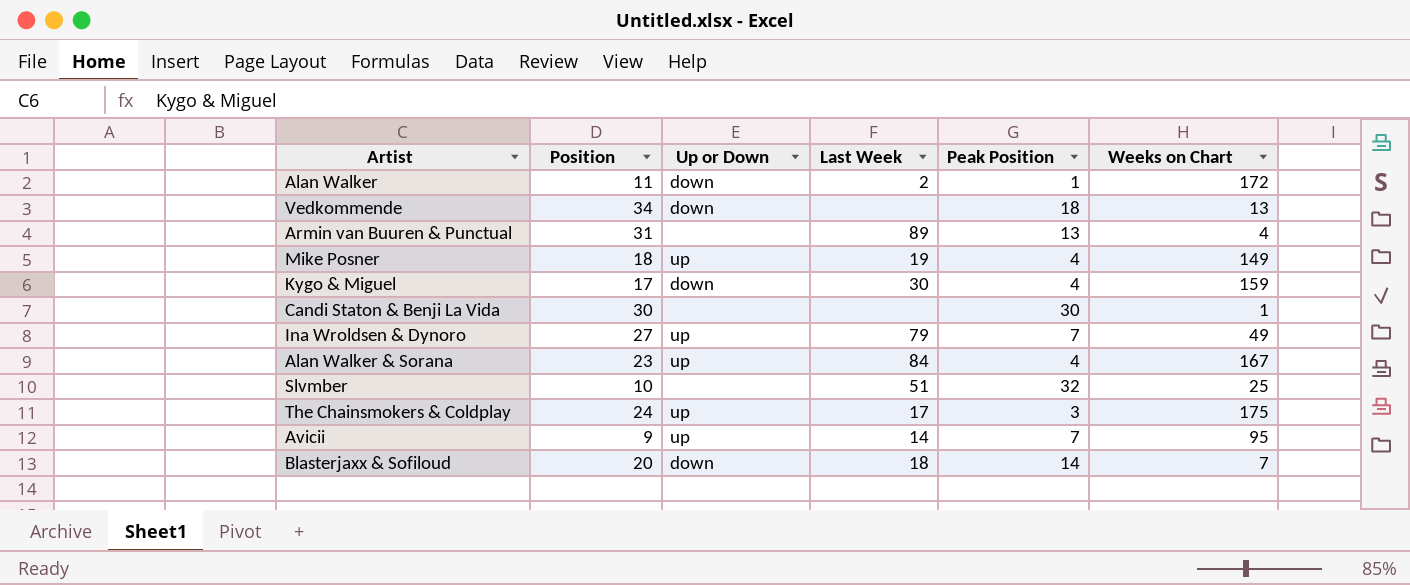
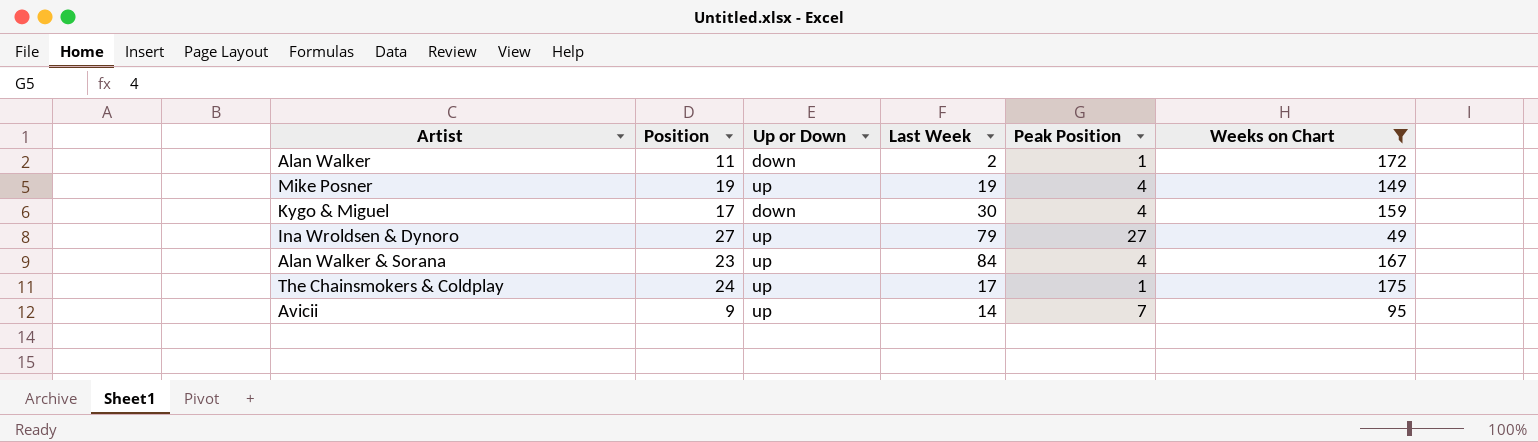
filter: none -> Weeks on Chart >= 49
Mike Posner | Position: 18 -> 19
Ina Wroldsen & Dynoro | Peak Position: 7 -> 27
The Chainsmokers & Coldplay | Peak Position: 3 -> 1

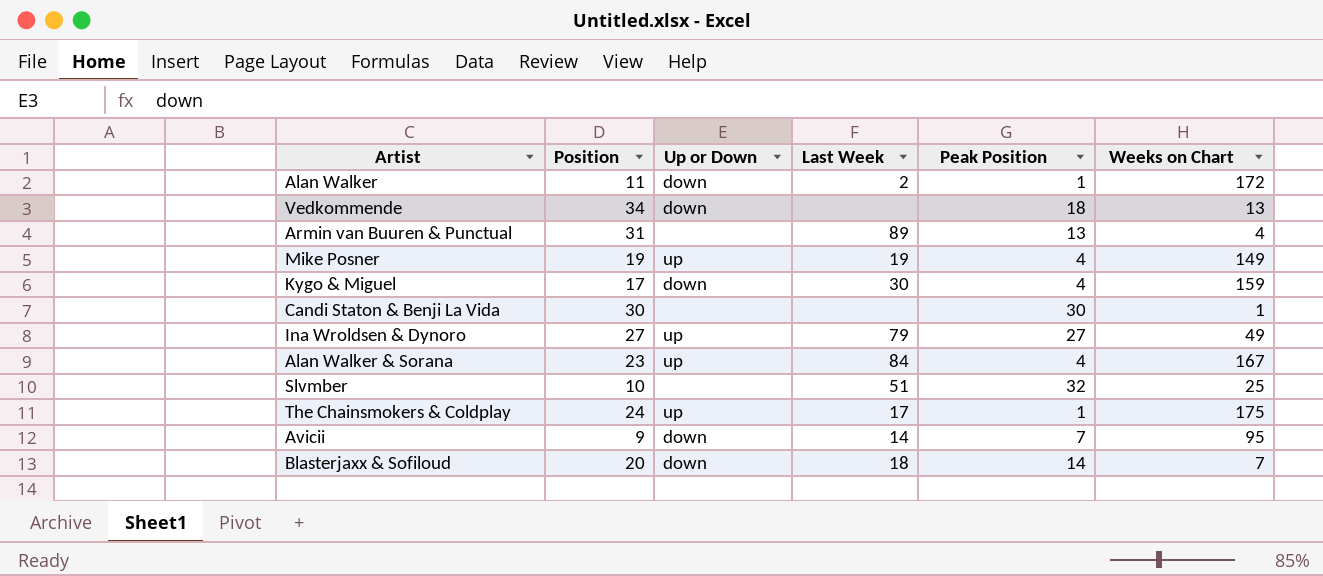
filter: Weeks on Chart >= 49 -> none
Avicii | Up or Down: up -> down

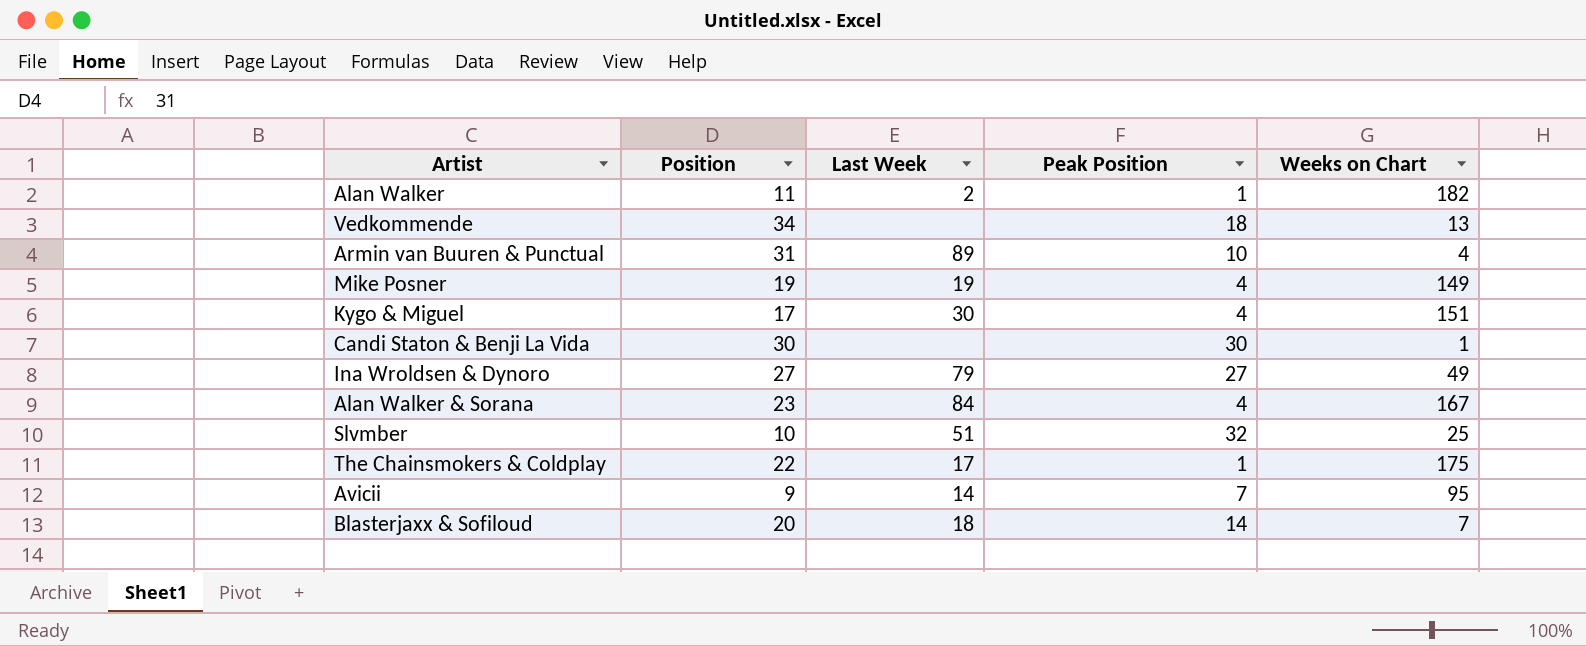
column Up or Down | position: 3 -> none
Alan Walker | Weeks on Chart: 172 -> 182
Armin van Buuren & Punctual | Peak Position: 13 -> 10
Kygo & Miguel | Weeks on Chart: 159 -> 151
The Chainsmokers & Coldplay | Position: 24 -> 22

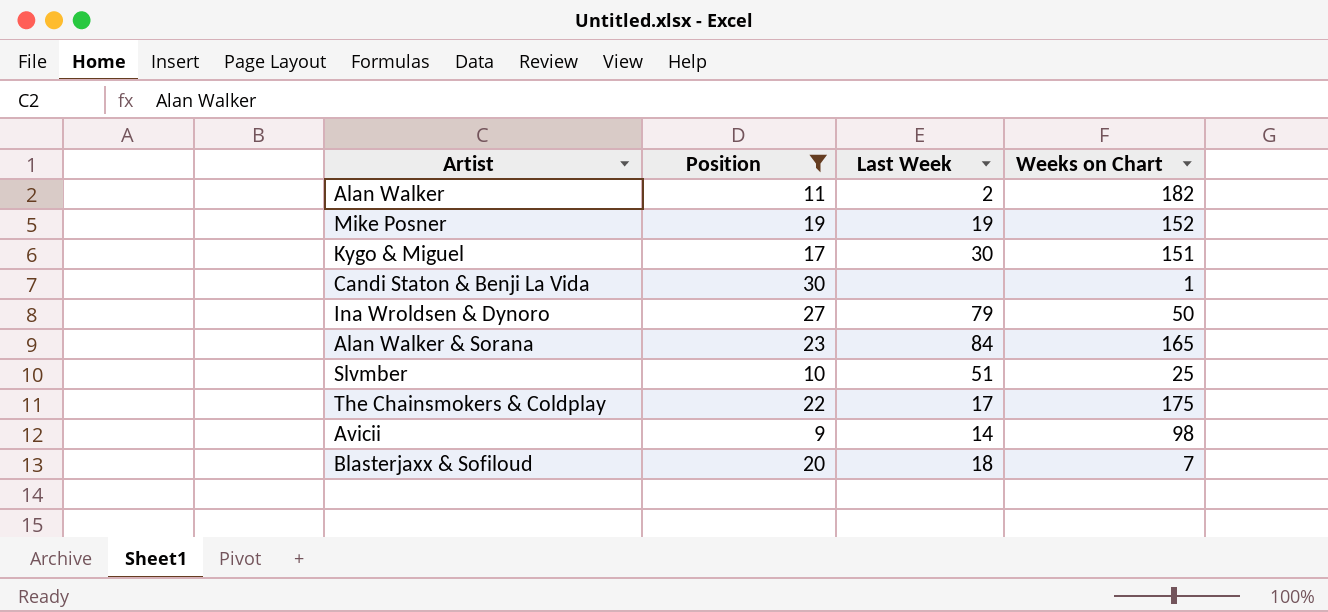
filter: none -> Position <= 30
column Peak Position | position: 4 -> none
Mike Posner | Weeks on Chart: 149 -> 152
Ina Wroldsen & Dynoro | Weeks on Chart: 49 -> 50
Alan Walker & Sorana | Weeks on Chart: 167 -> 165
Avicii | Weeks on Chart: 95 -> 98

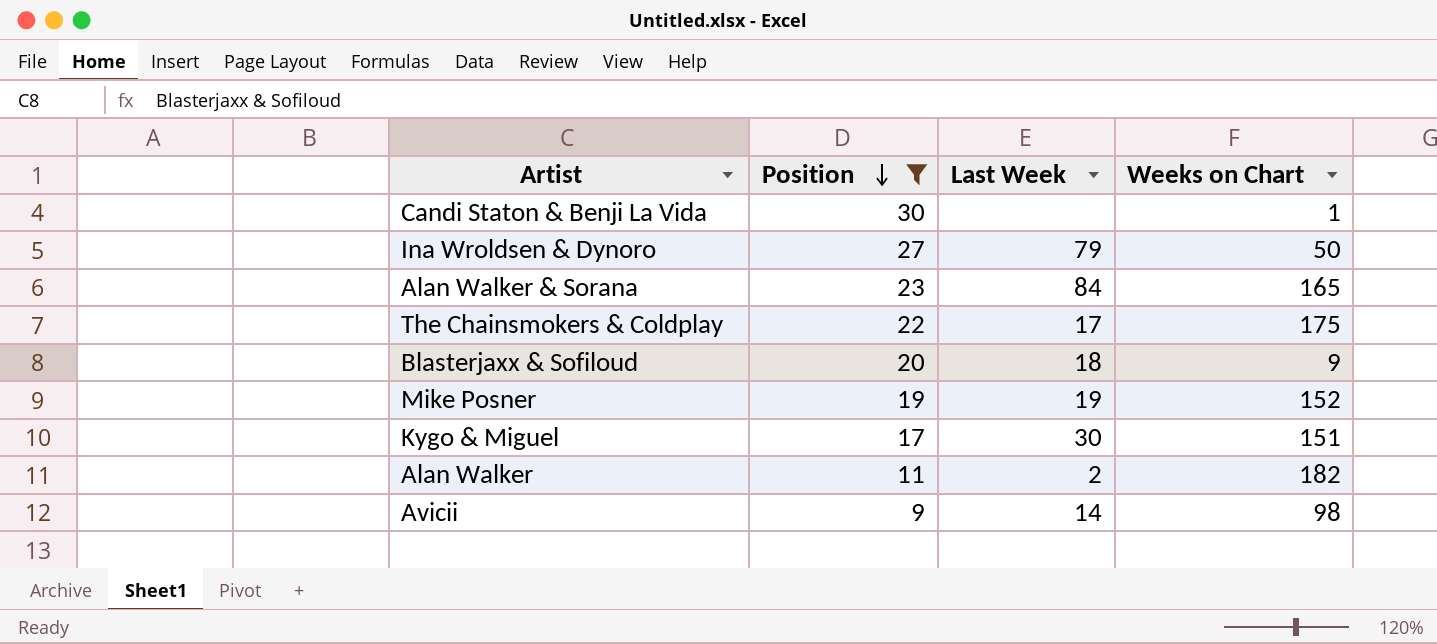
row order: none -> Position descending
row Slvmber: 10 | 51 | 25 -> none
Blasterjaxx & Sofiloud | Weeks on Chart: 7 -> 9

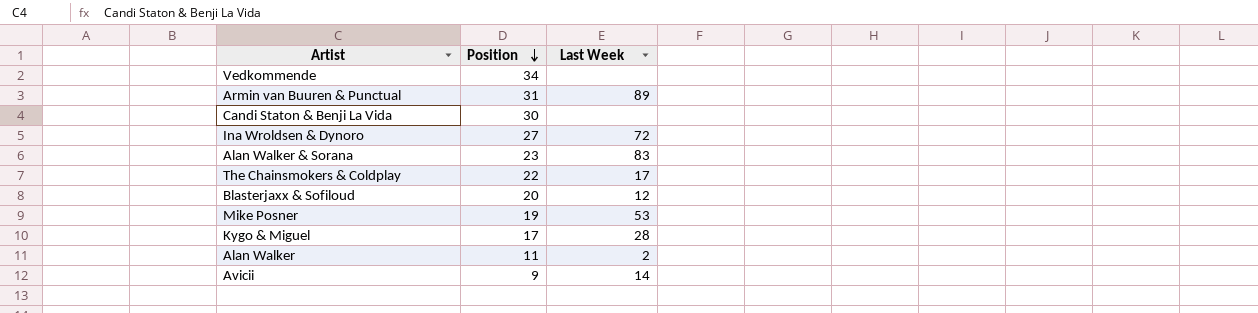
filter: Position <= 30 -> none
column Weeks on Chart | position: 4 -> none
Ina Wroldsen & Dynoro | Last Week: 79 -> 72
Alan Walker & Sorana | Last Week: 84 -> 83
Blasterjaxx & Sofiloud | Last Week: 18 -> 12
Mike Posner | Last Week: 19 -> 53
Kygo & Miguel | Last Week: 30 -> 28

